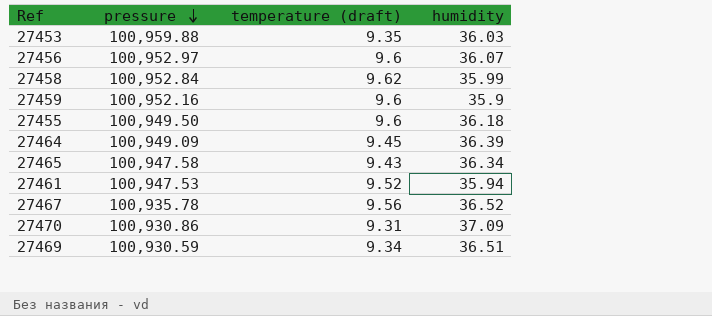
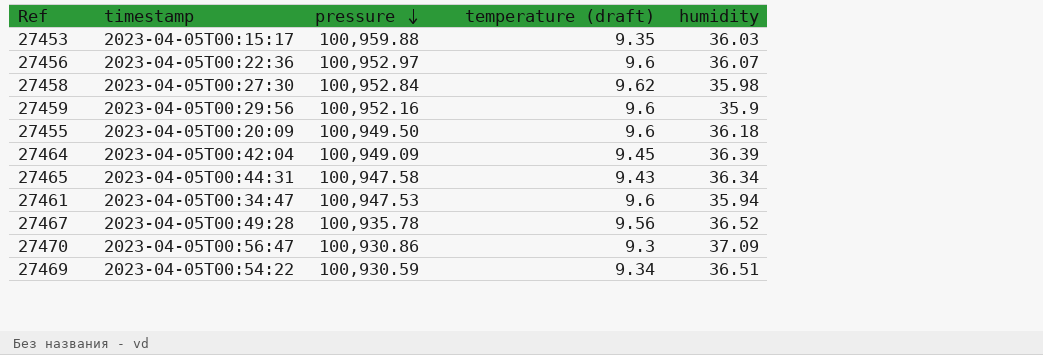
column timestamp | position: none -> 2
27458 | humidity: 35.99 -> 35.98
27461 | temperature (draft): 9.52 -> 9.6
27470 | temperature (draft): 9.31 -> 9.3

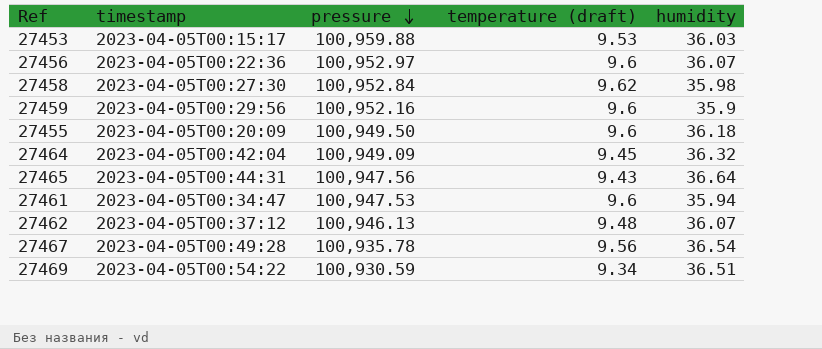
row 27470: 2023-04-05T00:56:47 | 100,930.86 | 9.3 | 37.09 -> none
27453 | temperature (draft): 9.35 -> 9.53
27464 | humidity: 36.39 -> 36.32
27465 | pressure: 100,947.58 -> 100,947.56
27465 | humidity: 36.34 -> 36.64
row 27462: none -> 2023-04-05T00:37:12 | 100,946.13 | 9.48 | 36.07
27467 | humidity: 36.52 -> 36.54

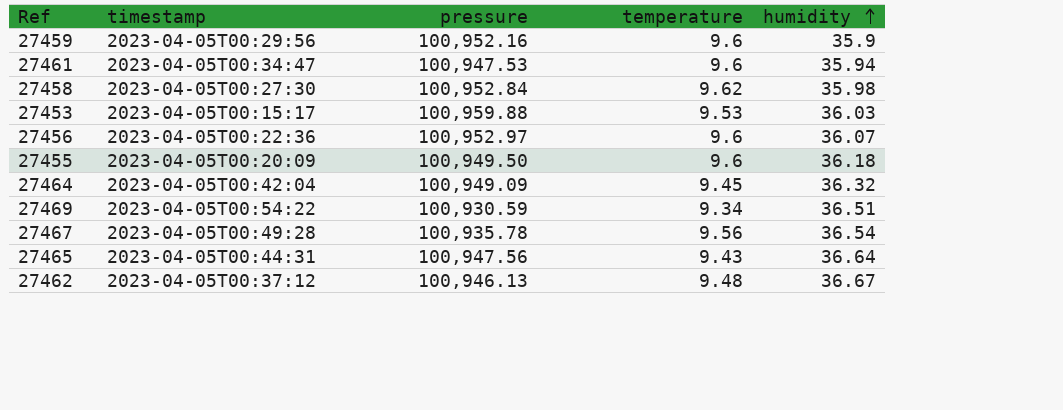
row order: pressure descending -> humidity ascending
column name: temperature (draft) -> temperature
27462 | humidity: 36.07 -> 36.67

